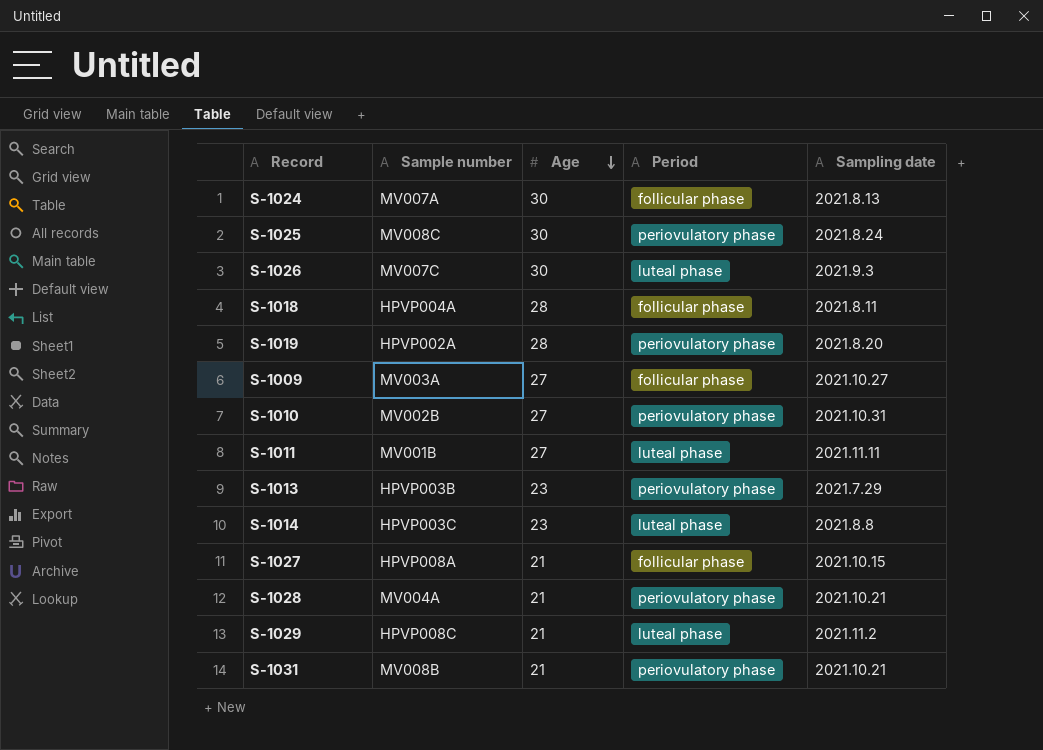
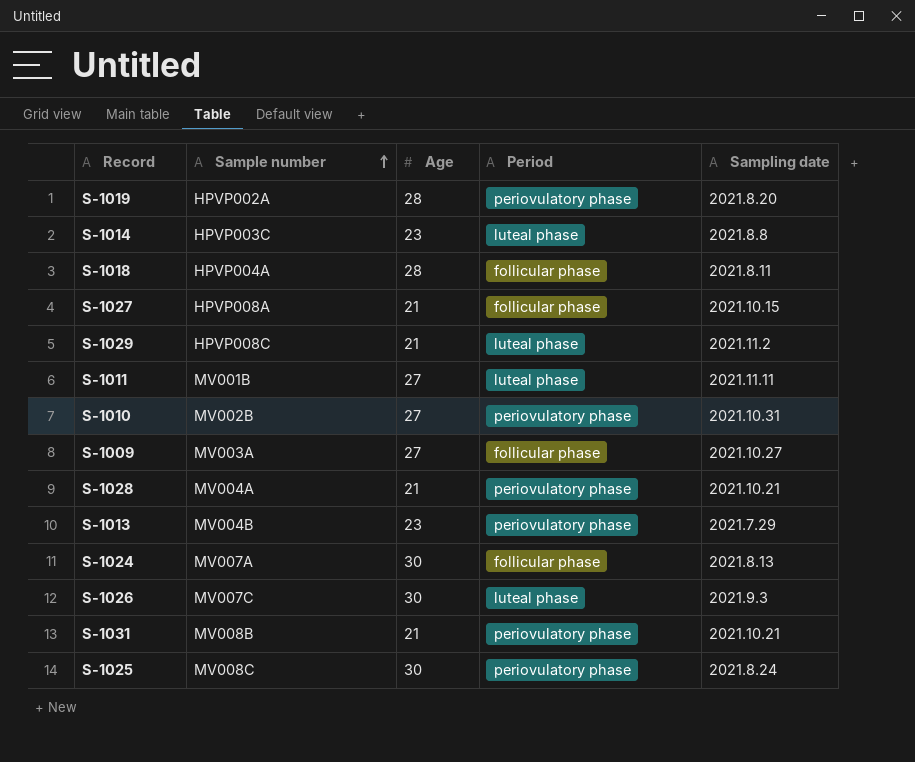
row order: Age descending -> Sample number ascending
S-1013 | Sample number: HPVP003B -> MV004B

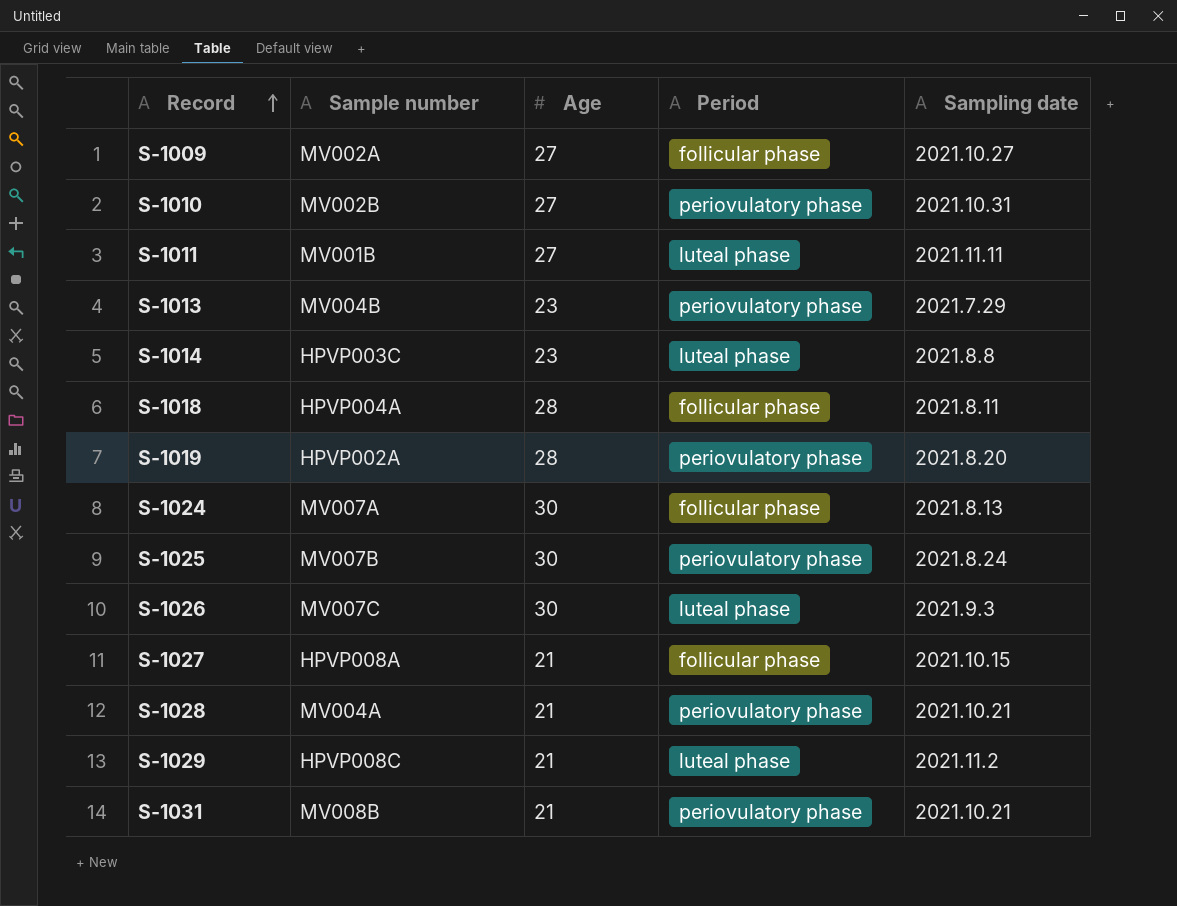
row order: Sample number ascending -> Record ascending
S-1009 | Sample number: MV003A -> MV002A
S-1025 | Sample number: MV008C -> MV007B

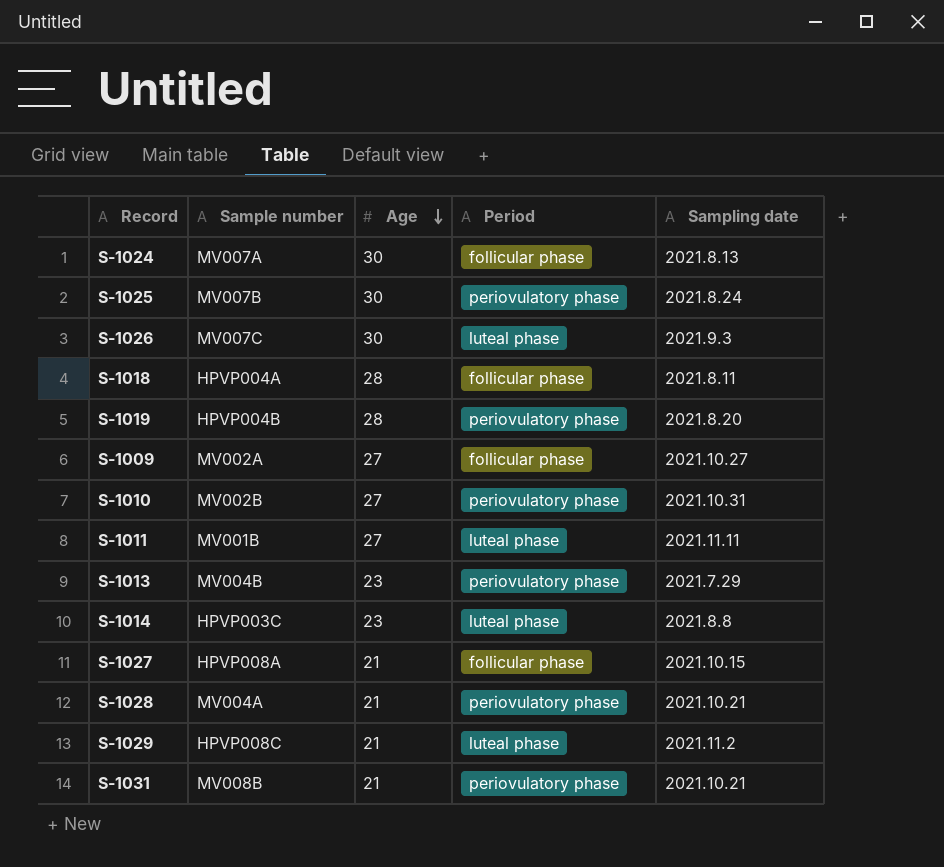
row order: Record ascending -> Age descending
S-1019 | Sample number: HPVP002A -> HPVP004B

